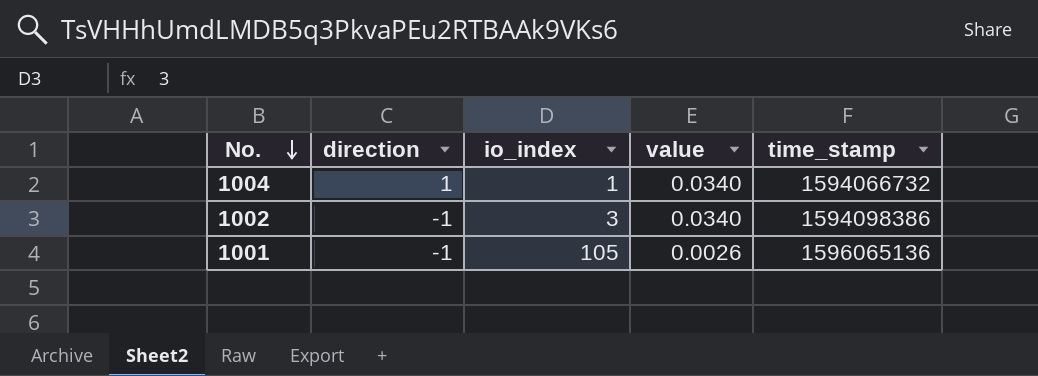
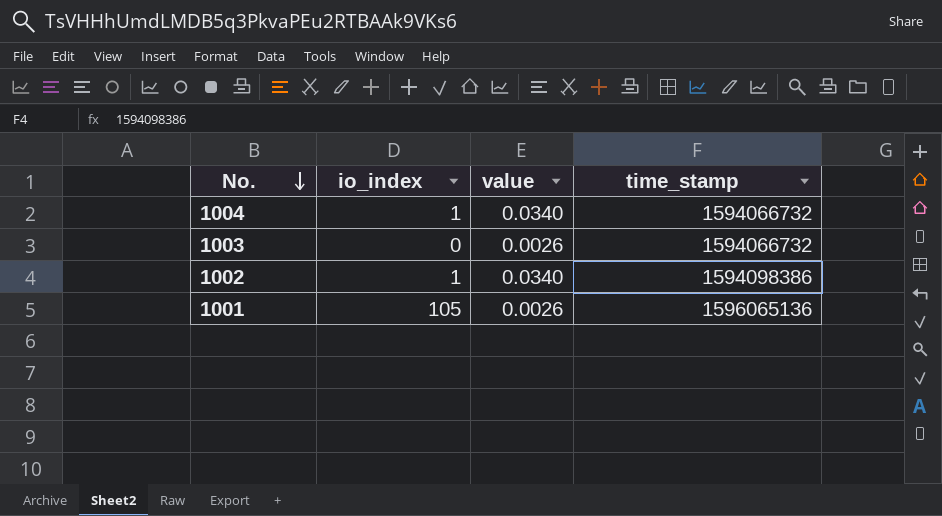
column direction | position: 2 -> none
row 1003: none -> 0 | 0.0026 | 1594066732
1002 | io_index: 3 -> 1

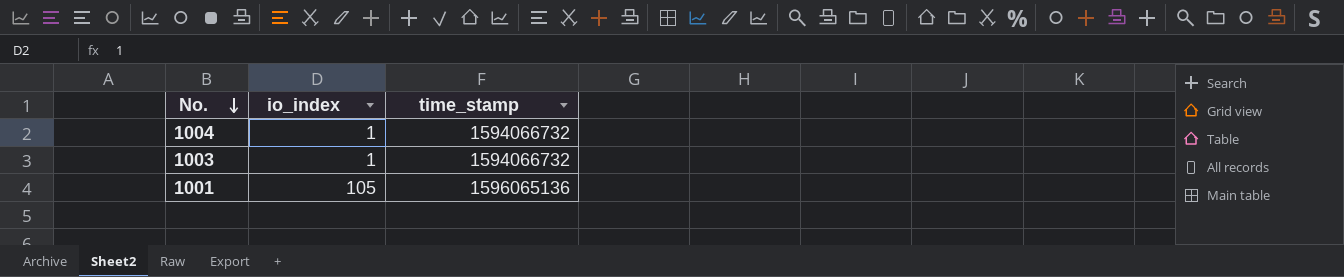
column value | position: 3 -> none
row 1002: 1 | 0.0340 | 1594098386 -> none
1003 | io_index: 0 -> 1

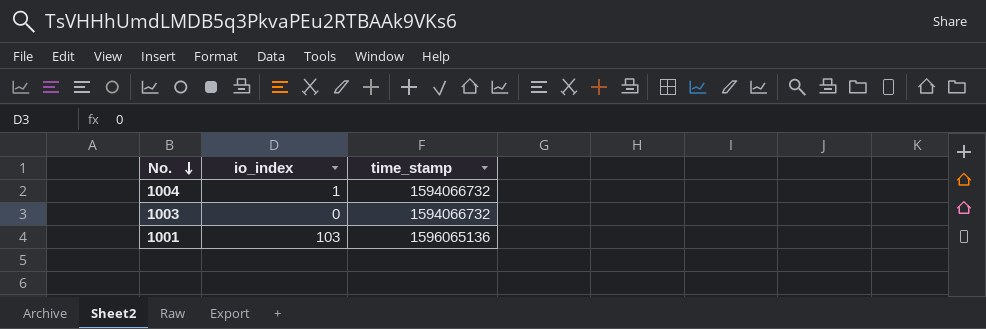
1003 | io_index: 1 -> 0
1001 | io_index: 105 -> 103

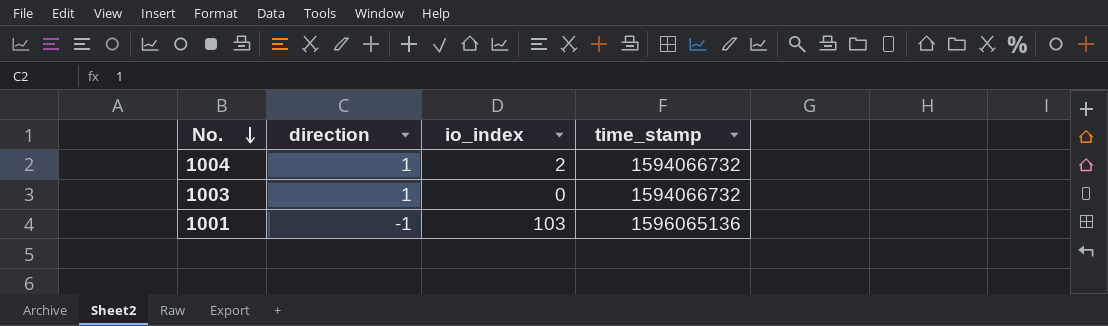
column direction | position: none -> 2
1004 | io_index: 1 -> 2

